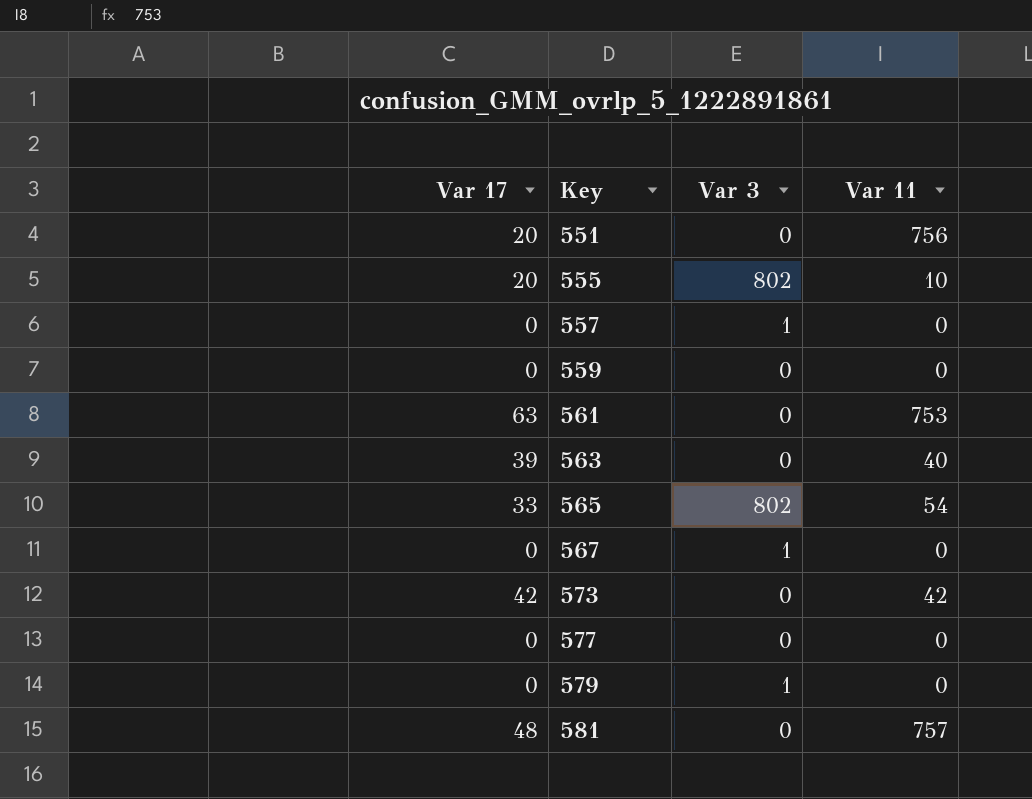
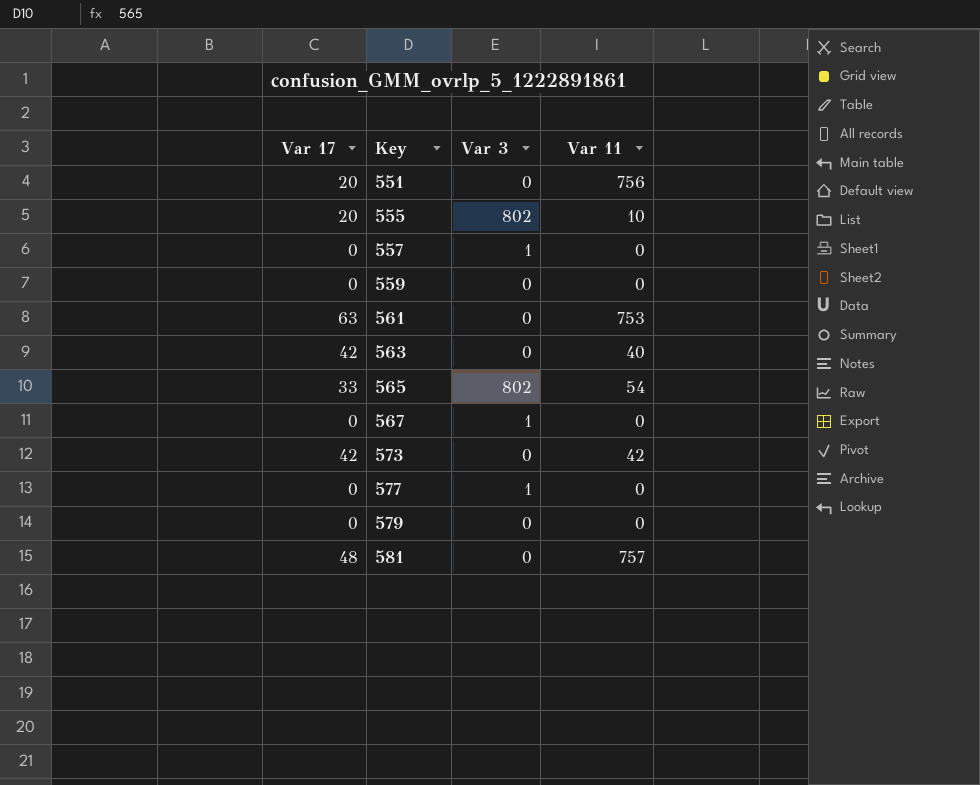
563 | Var 17: 39 -> 42
577 | Var 3: 0 -> 1
579 | Var 3: 1 -> 0

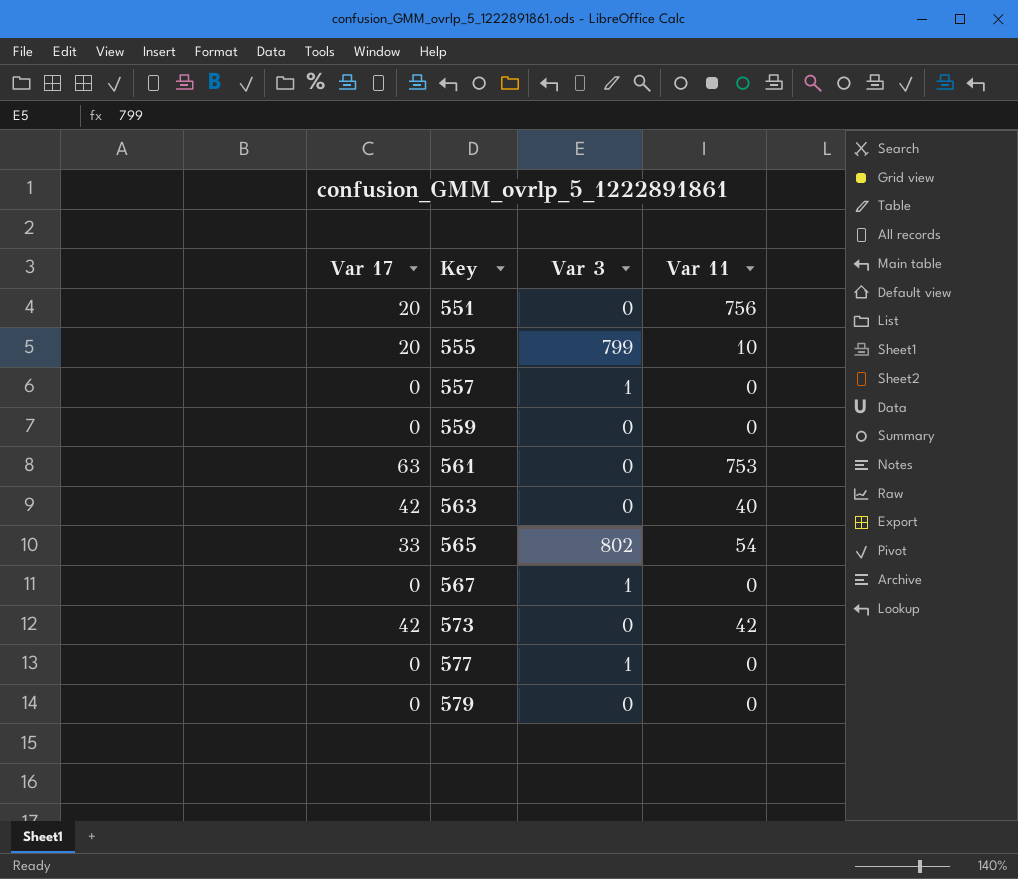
row 581: 48 | 0 | 757 -> none
555 | Var 3: 802 -> 799

